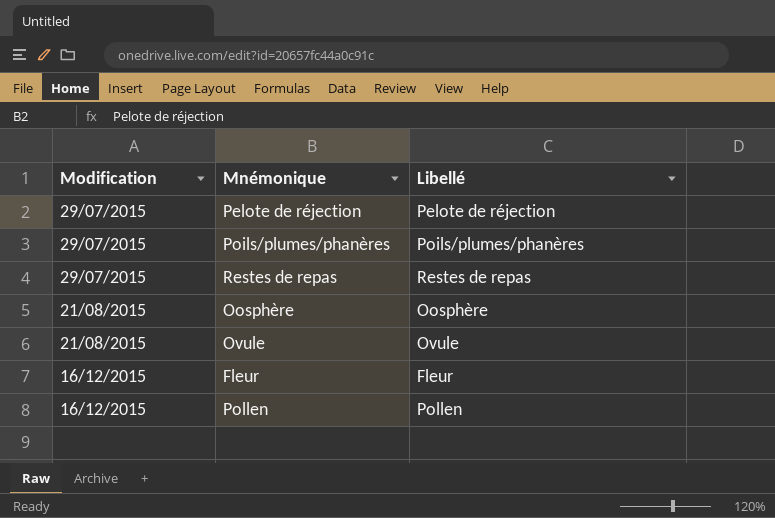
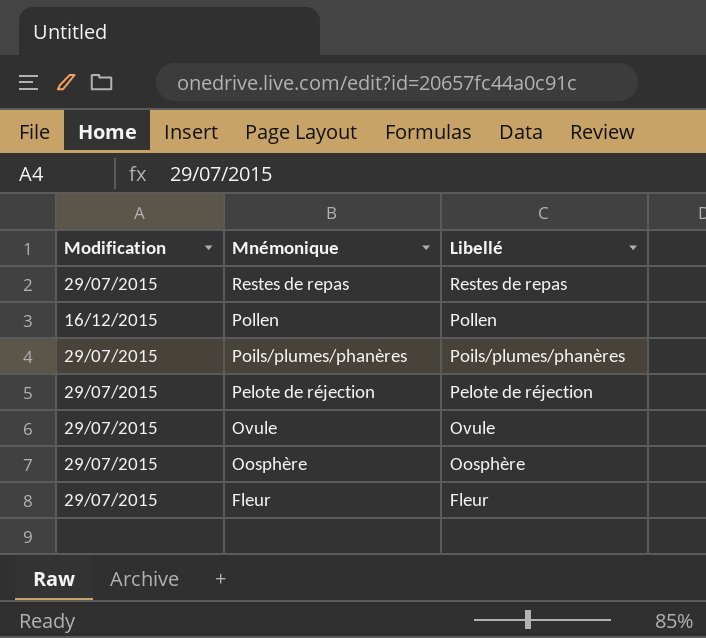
row order: Modification ascending -> Mnémonique descending
Ovule | Modification: 21/08/2015 -> 29/07/2015
Oosphère | Modification: 21/08/2015 -> 29/07/2015
Fleur | Modification: 16/12/2015 -> 29/07/2015

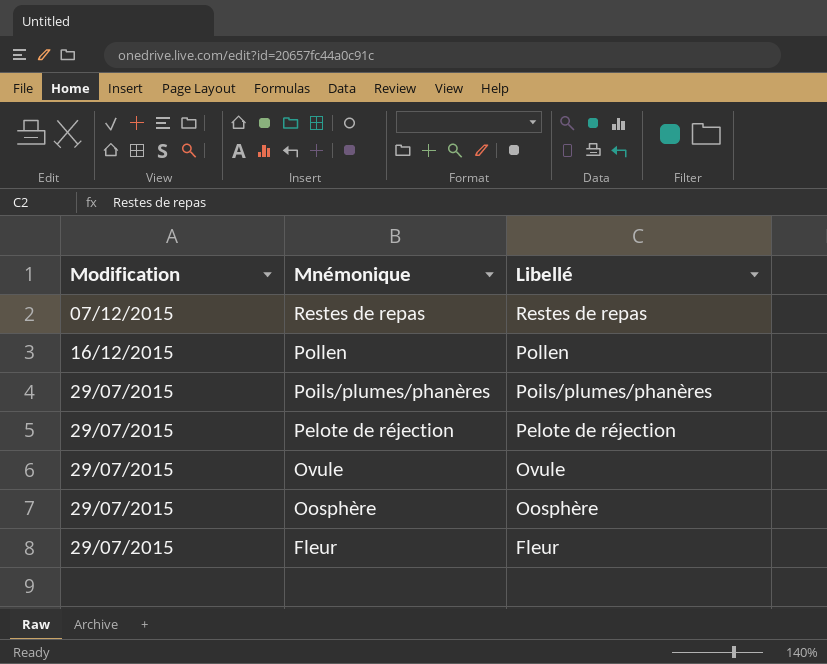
Restes de repas | Modification: 29/07/2015 -> 07/12/2015

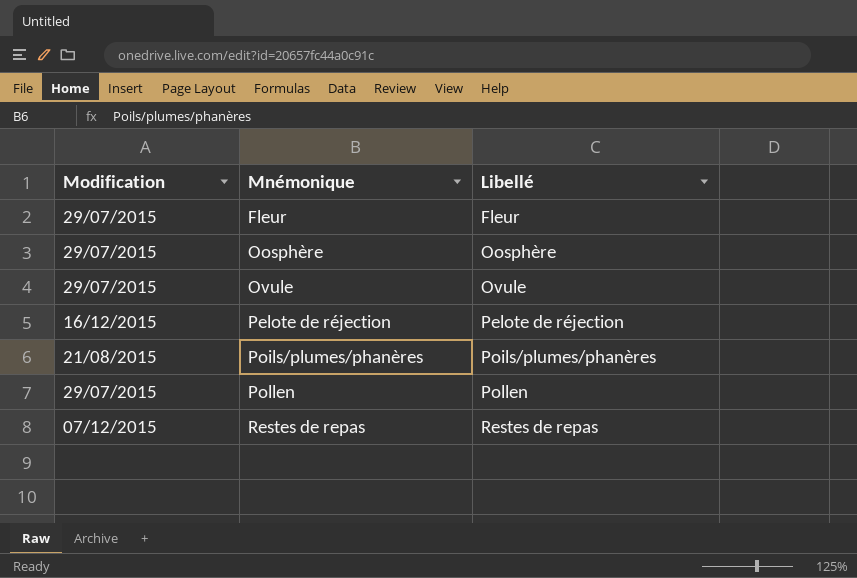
row order: Mnémonique descending -> Mnémonique ascending
Pelote de réjection | Modification: 29/07/2015 -> 16/12/2015
Poils/plumes/phanères | Modification: 29/07/2015 -> 21/08/2015
Pollen | Modification: 16/12/2015 -> 29/07/2015

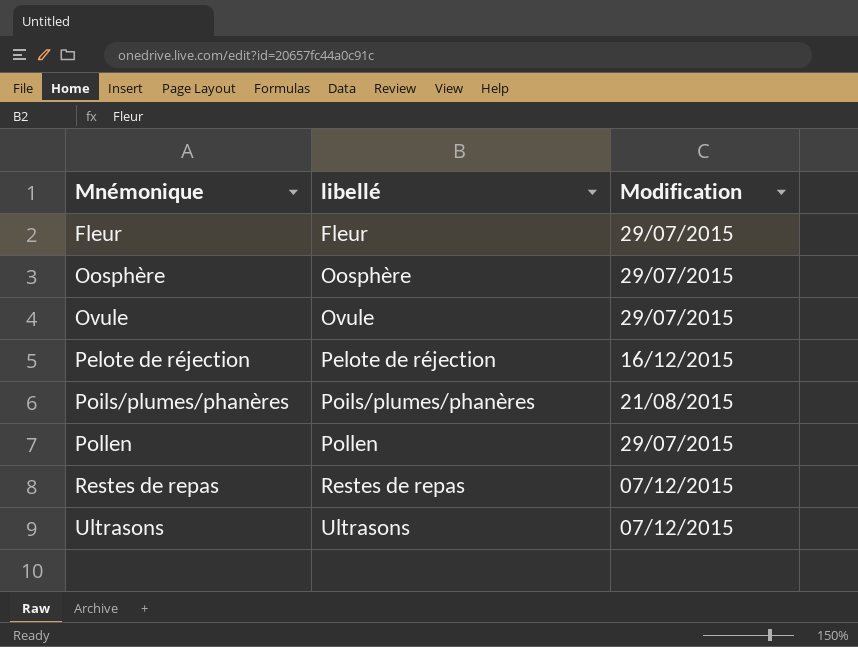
column name: Libellé -> libellé
column Modification | position: 1 -> 3
row Ultrasons: none -> Ultrasons | 07/12/2015

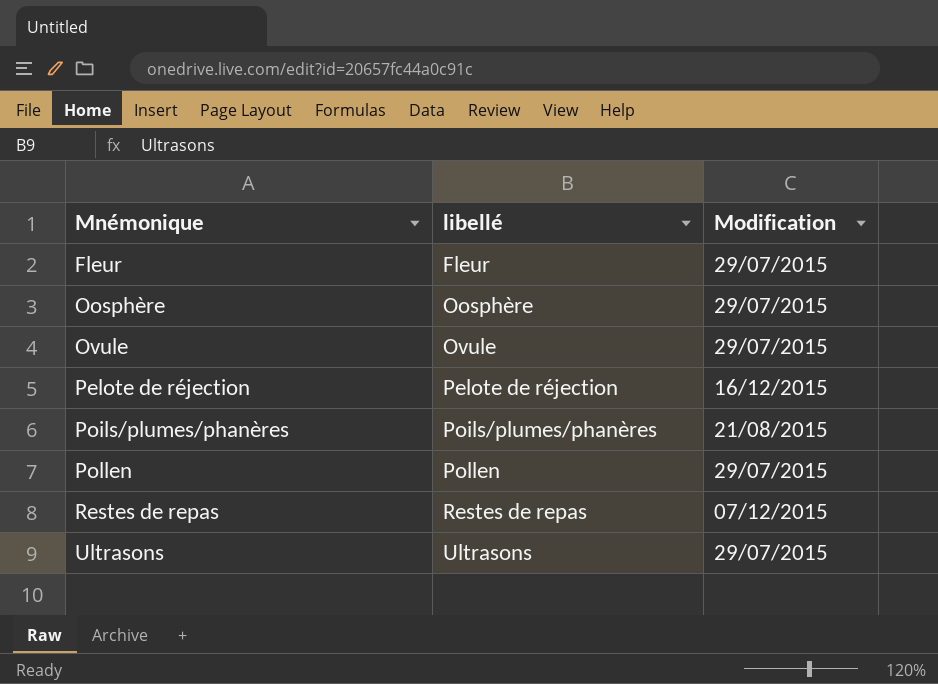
Ultrasons | Modification: 07/12/2015 -> 29/07/2015

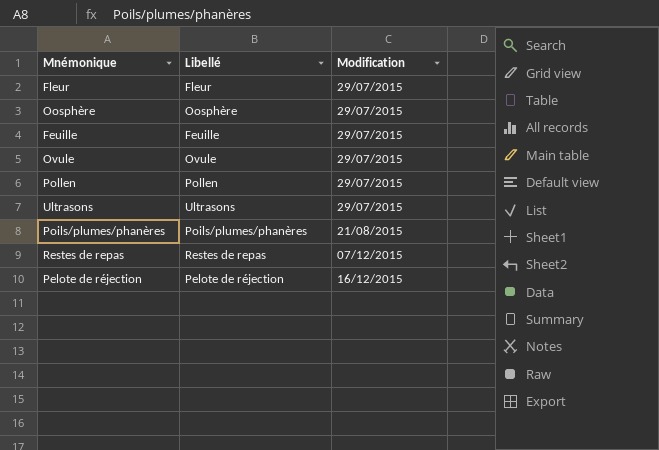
row order: Mnémonique ascending -> Modification ascending
column name: libellé -> Libellé
row Feuille: none -> Feuille | 29/07/2015

